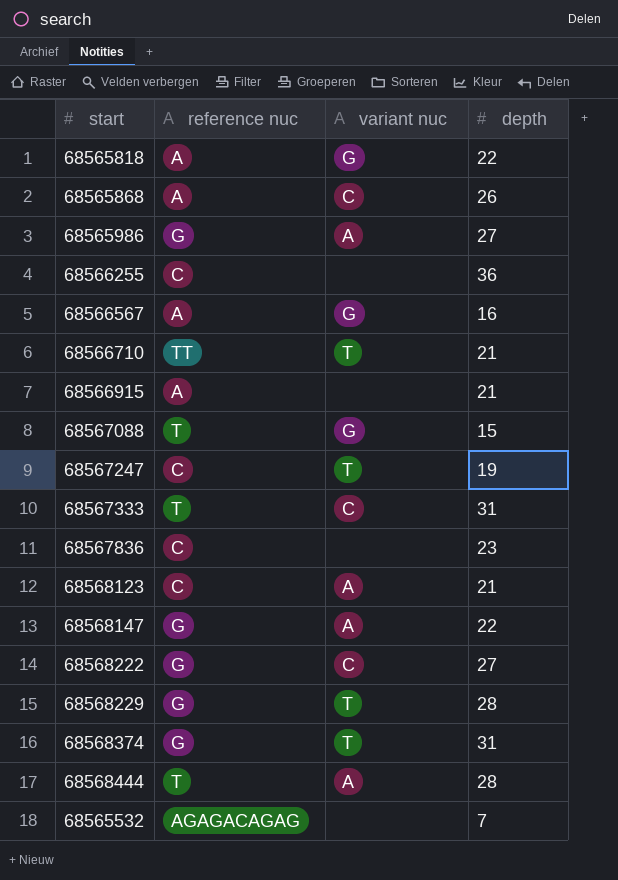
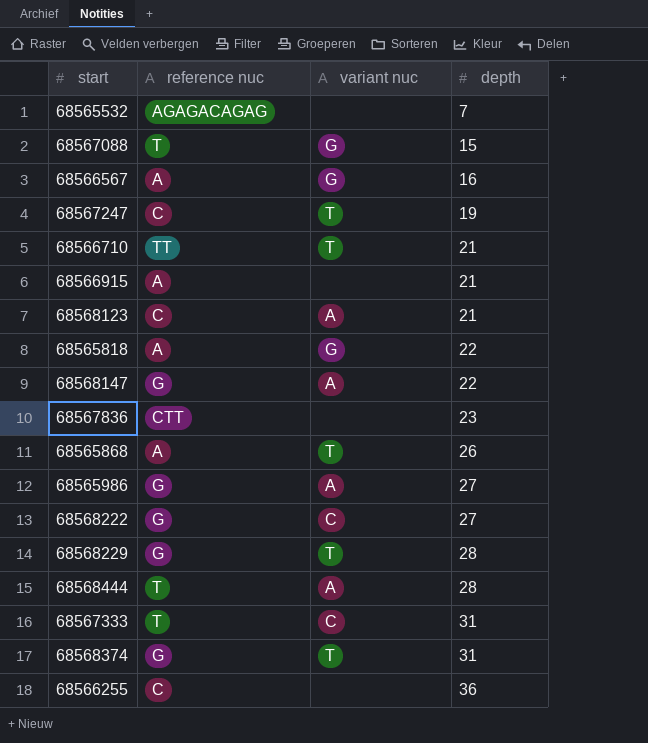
row order: none -> depth ascending
68567836 | reference nuc: C -> CTT
68565868 | variant nuc: C -> T

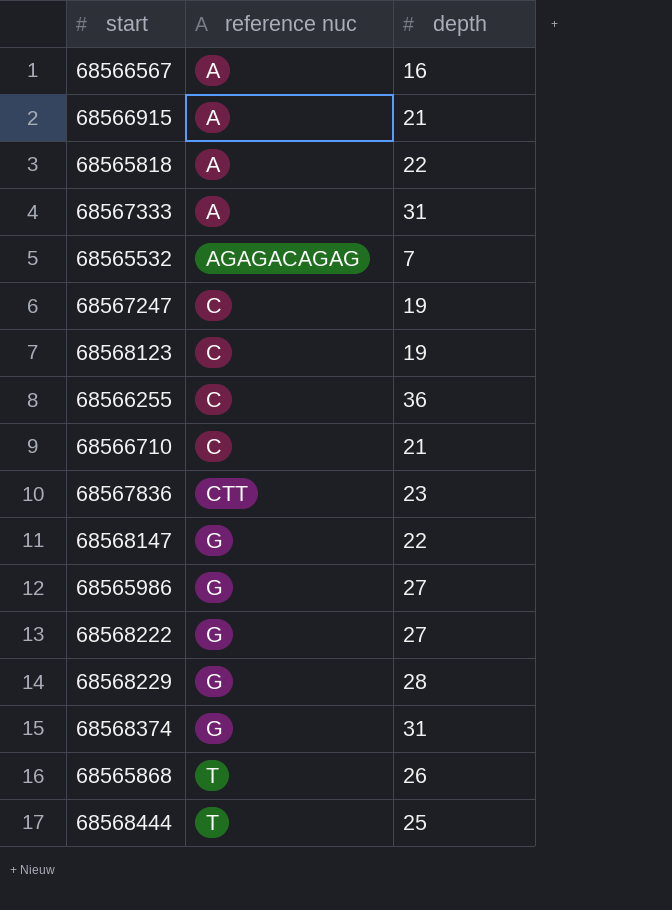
row order: depth ascending -> reference nuc ascending
column variant nuc | position: 3 -> none
row 68567088: T | G | 15 -> none
68567333 | reference nuc: T -> A
68568123 | depth: 21 -> 19
68566710 | reference nuc: TT -> C
68565868 | reference nuc: A -> T
68568444 | depth: 28 -> 25

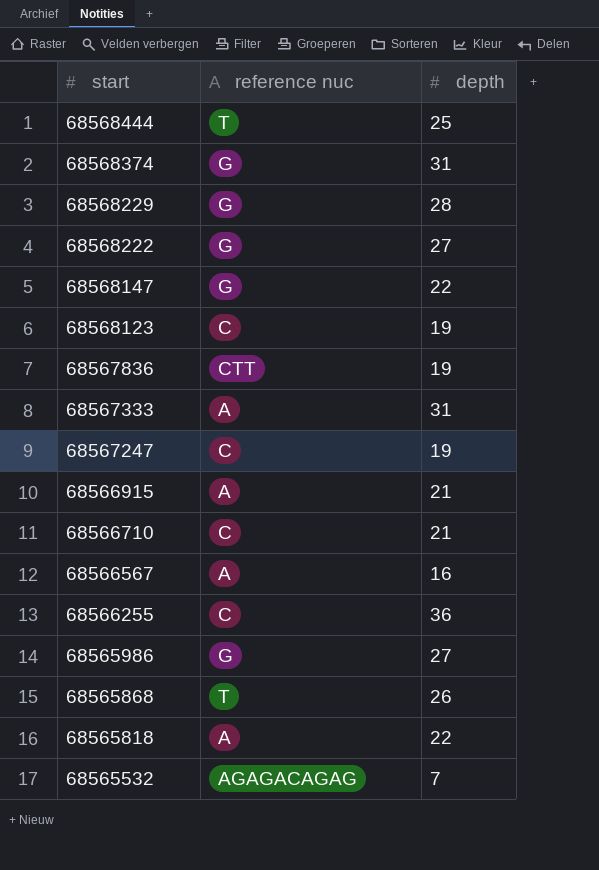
row order: reference nuc ascending -> start descending
68567836 | depth: 23 -> 19

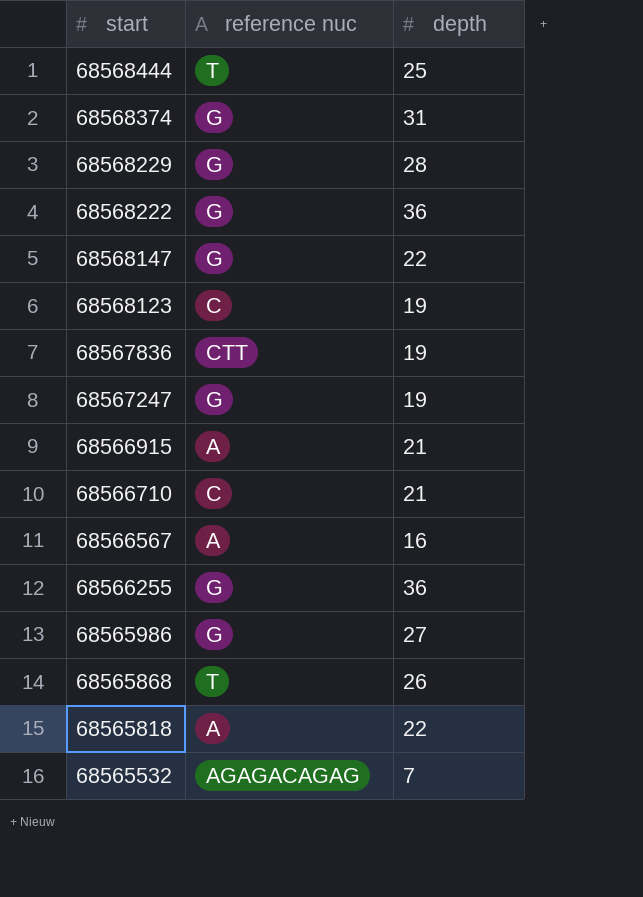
row 68567333: A | 31 -> none
68568222 | depth: 27 -> 36
68567247 | reference nuc: C -> G
68566255 | reference nuc: C -> G

